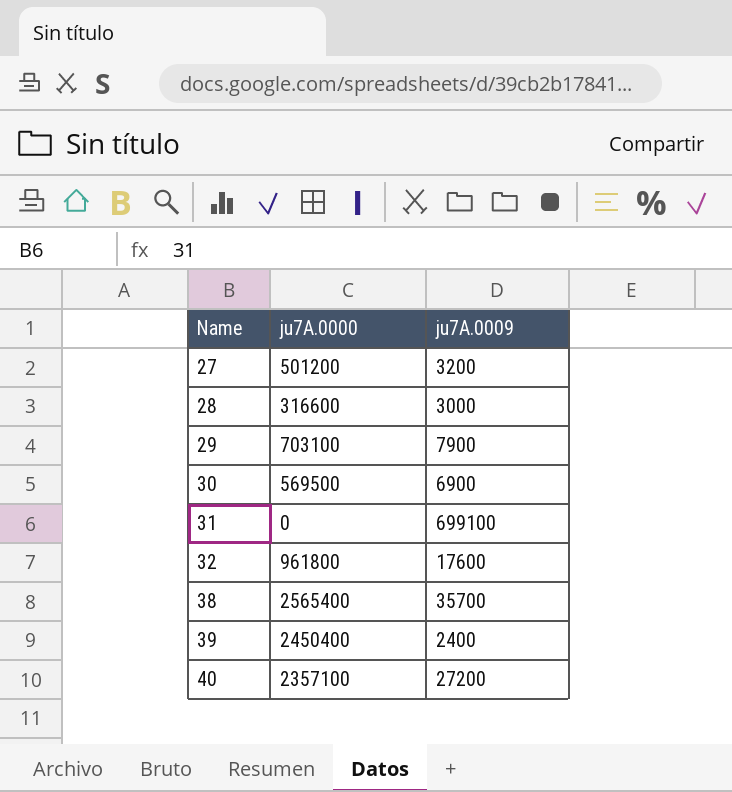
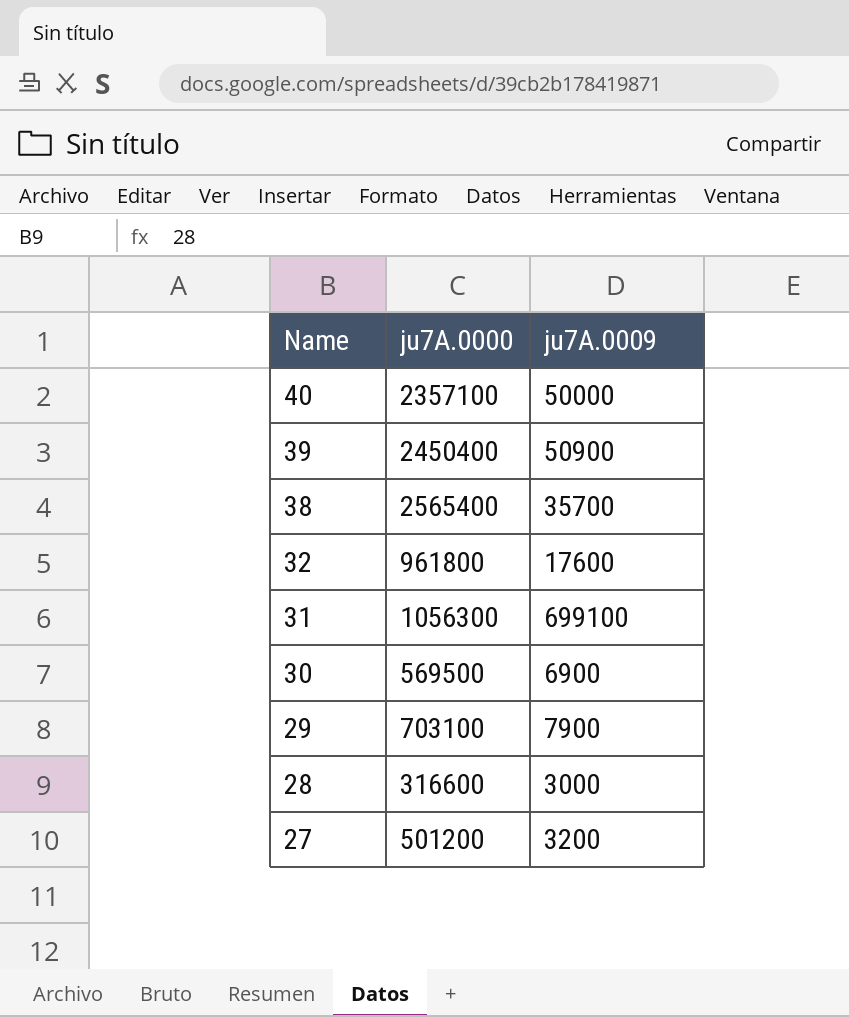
row order: Name ascending -> Name descending
40 | ju7A.0009: 27200 -> 50000
39 | ju7A.0009: 2400 -> 50900
31 | ju7A.0000: 0 -> 1056300

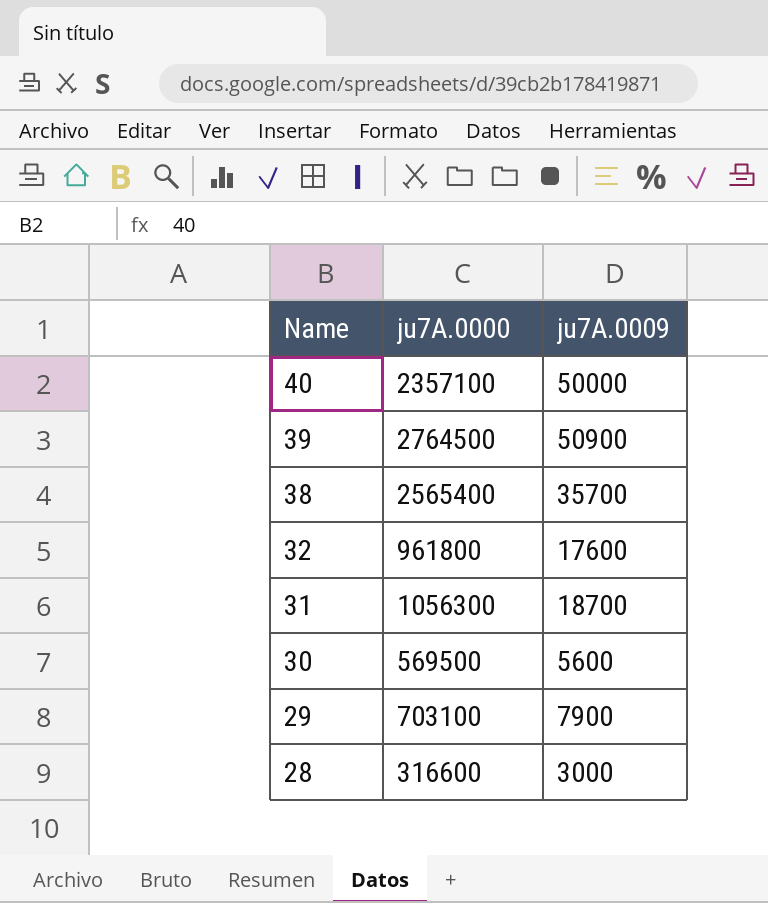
row 27: 501200 | 3200 -> none
39 | ju7A.0000: 2450400 -> 2764500
31 | ju7A.0009: 699100 -> 18700
30 | ju7A.0009: 6900 -> 5600

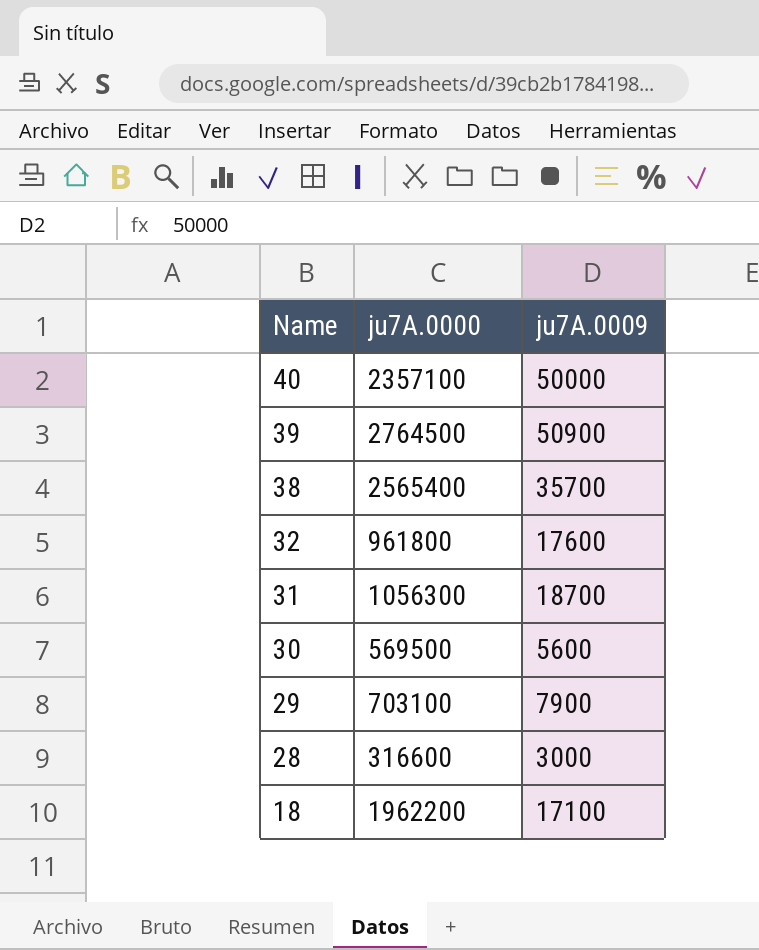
row 18: none -> 1962200 | 17100

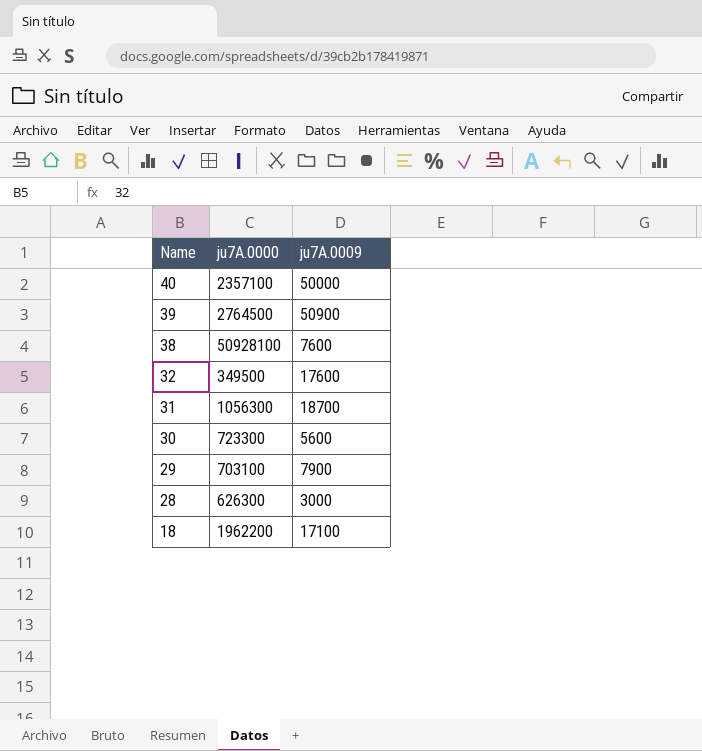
38 | ju7A.0000: 2565400 -> 50928100
38 | ju7A.0009: 35700 -> 7600
32 | ju7A.0000: 961800 -> 349500
30 | ju7A.0000: 569500 -> 723300
28 | ju7A.0000: 316600 -> 626300

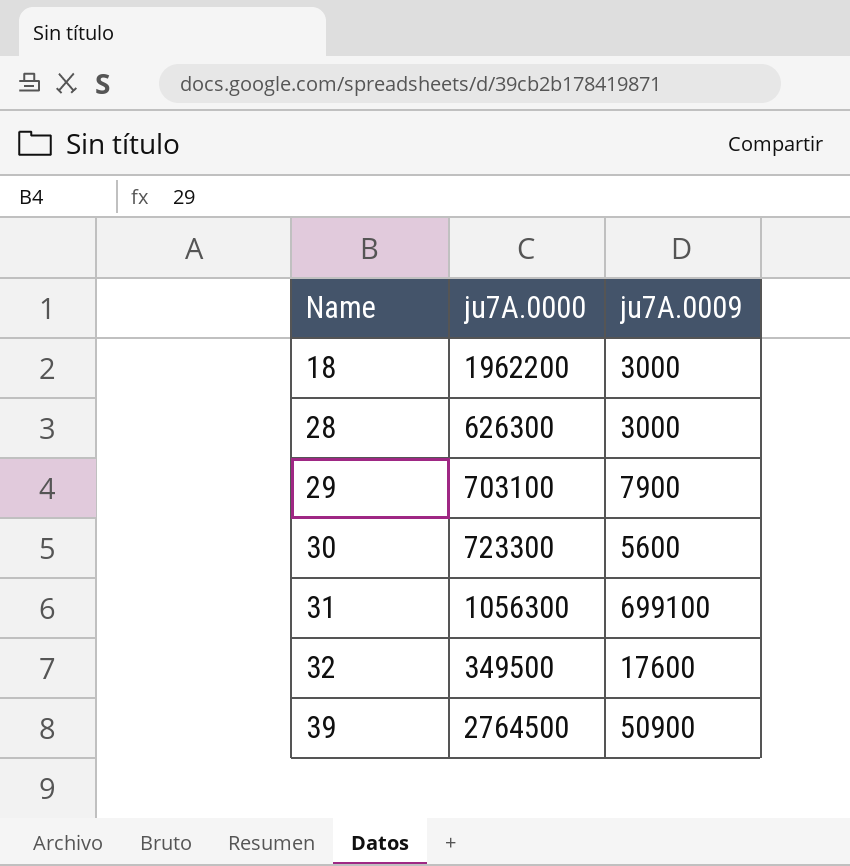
row order: Name descending -> Name ascending
row 40: 2357100 | 50000 -> none
row 38: 50928100 | 7600 -> none
18 | ju7A.0009: 17100 -> 3000
31 | ju7A.0009: 18700 -> 699100

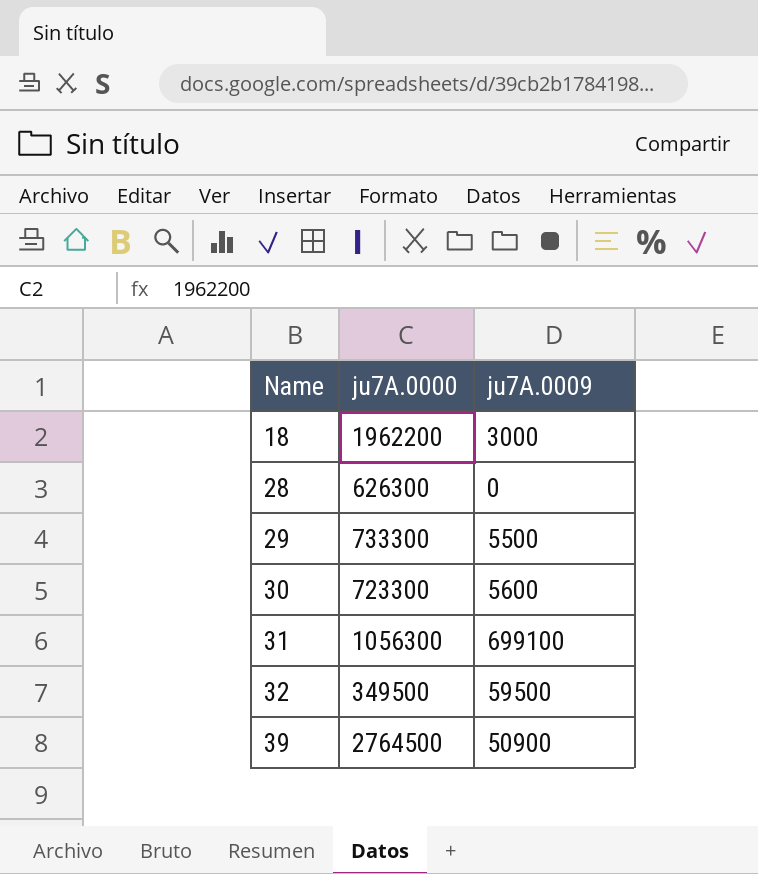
28 | ju7A.0009: 3000 -> 0
29 | ju7A.0000: 703100 -> 733300
29 | ju7A.0009: 7900 -> 5500
32 | ju7A.0009: 17600 -> 59500

